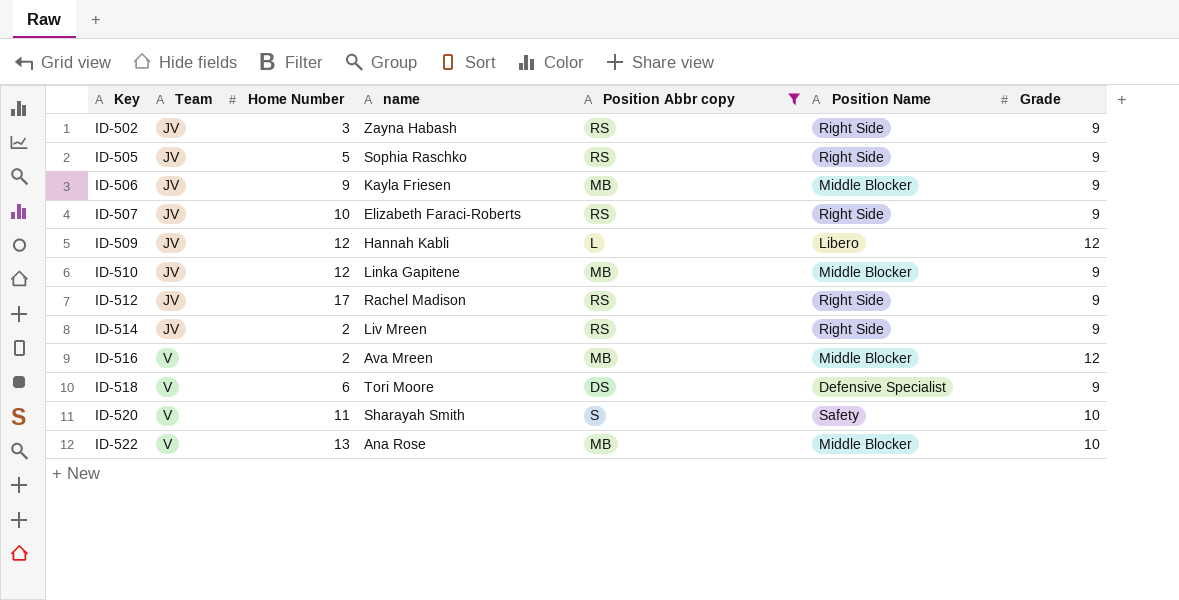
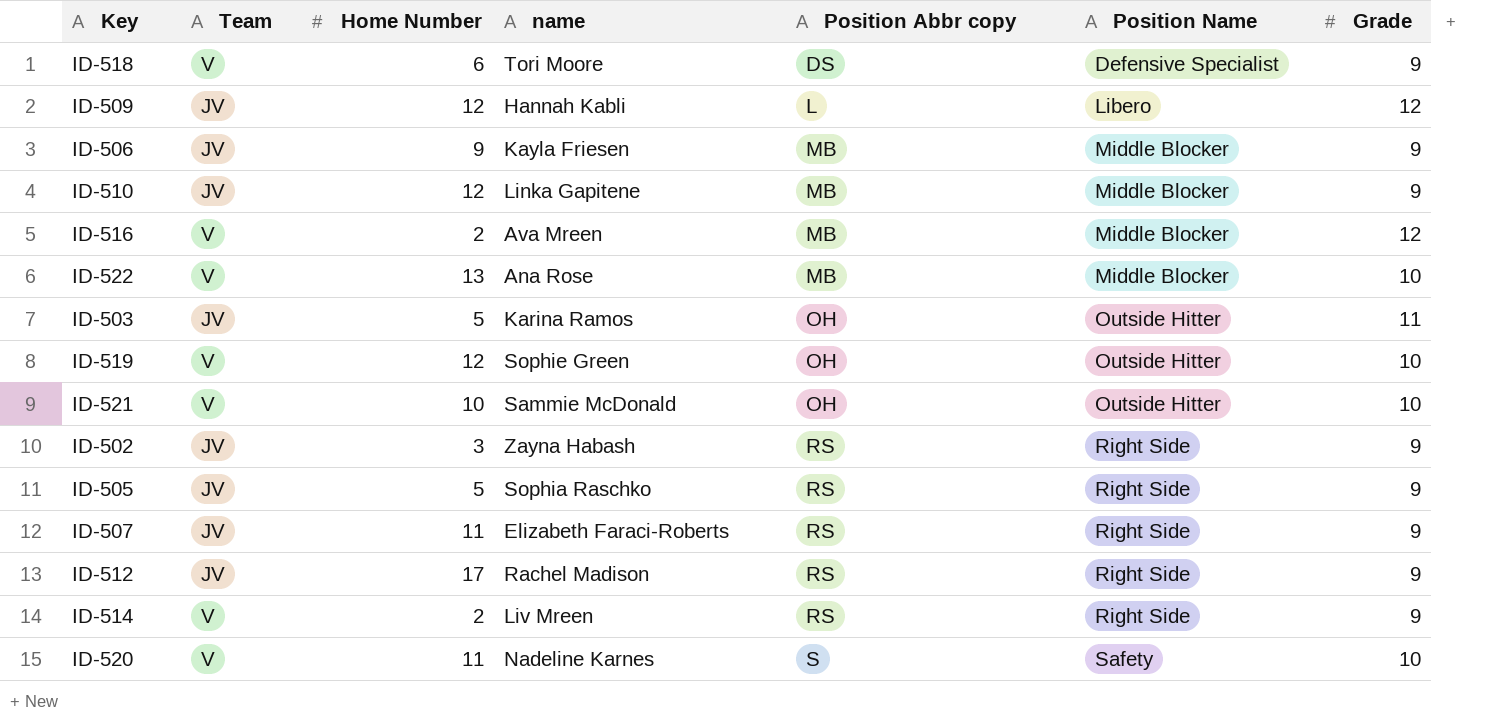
filter: Position Abbr copy != OH -> none
row order: Key ascending -> Position Abbr copy ascending
ID-507 | Home Number: 10 -> 11
ID-514 | Team: JV -> V
ID-520 | name: Sharayah Smith -> Nadeline Karnes

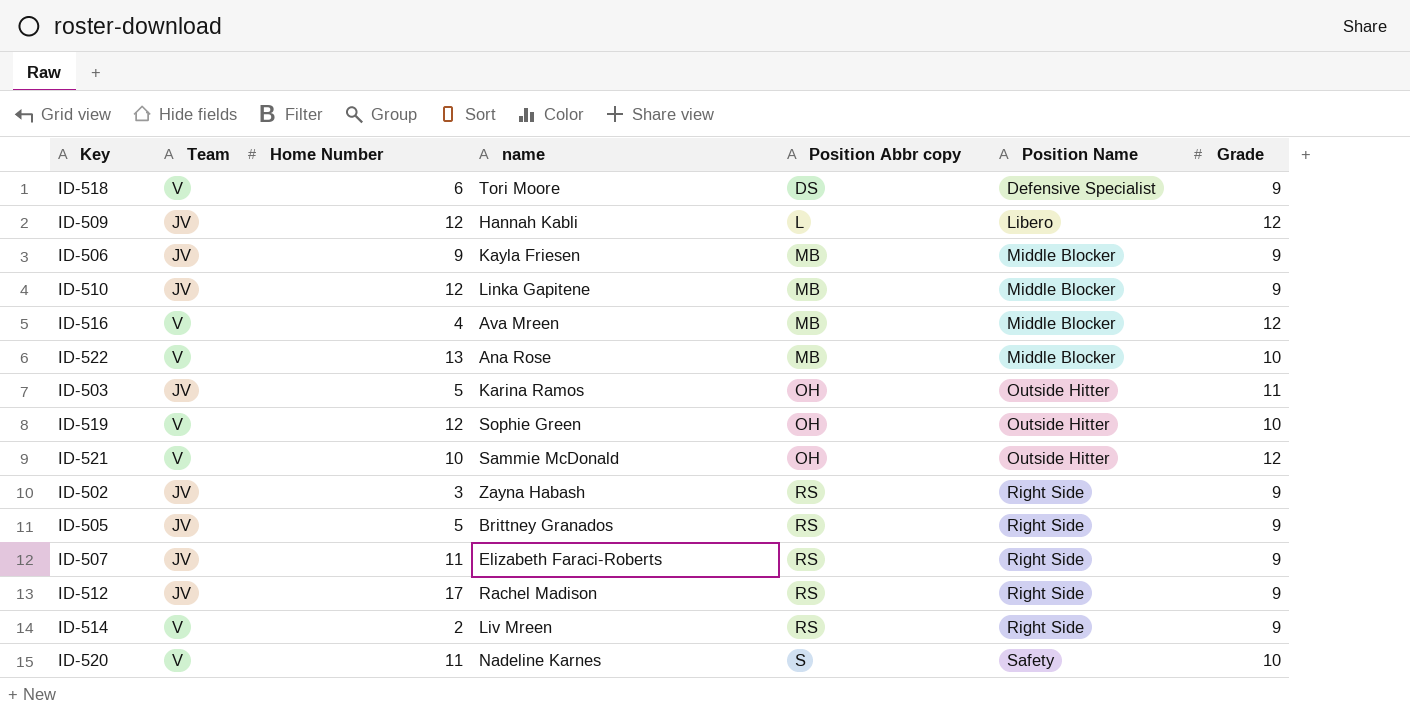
ID-516 | Home Number: 2 -> 4
ID-521 | Grade: 10 -> 12
ID-505 | name: Sophia Raschko -> Brittney Granados

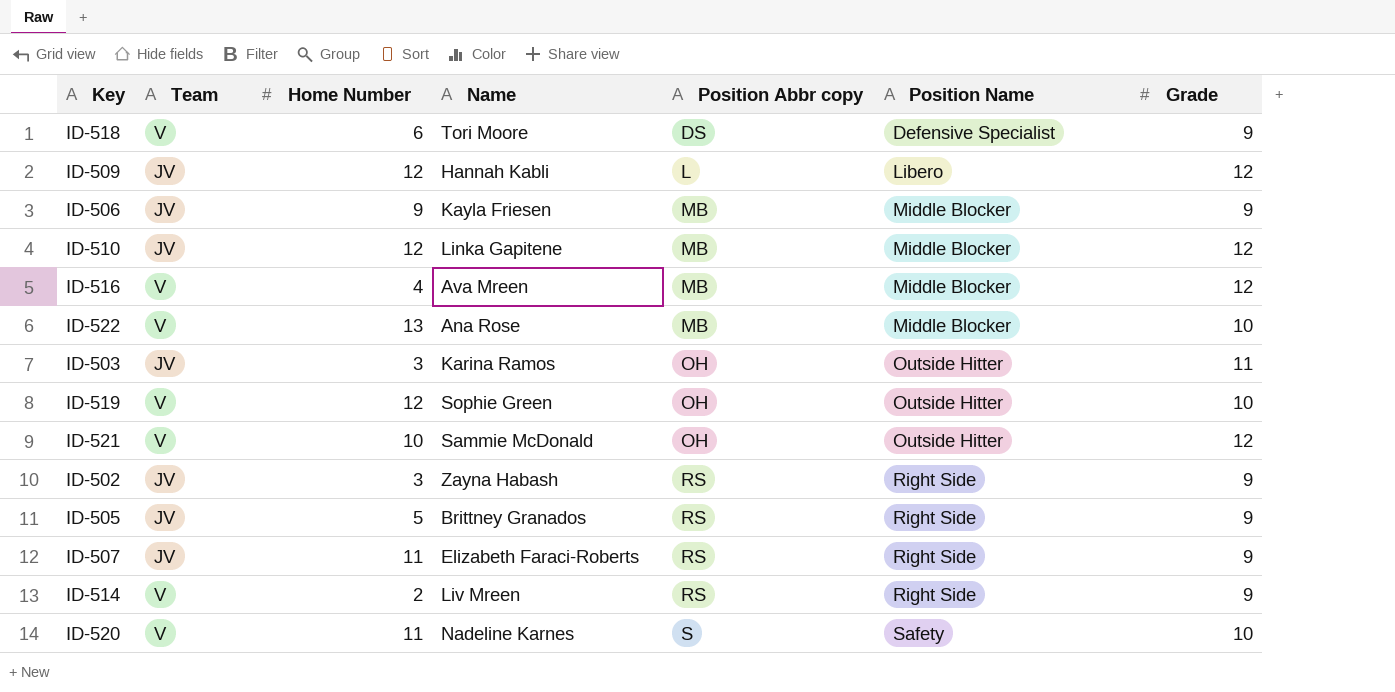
column name: name -> Name
row ID-512: JV | 17 | Rachel Madison | RS | Right Side | 9 -> none
ID-510 | Grade: 9 -> 12
ID-503 | Home Number: 5 -> 3

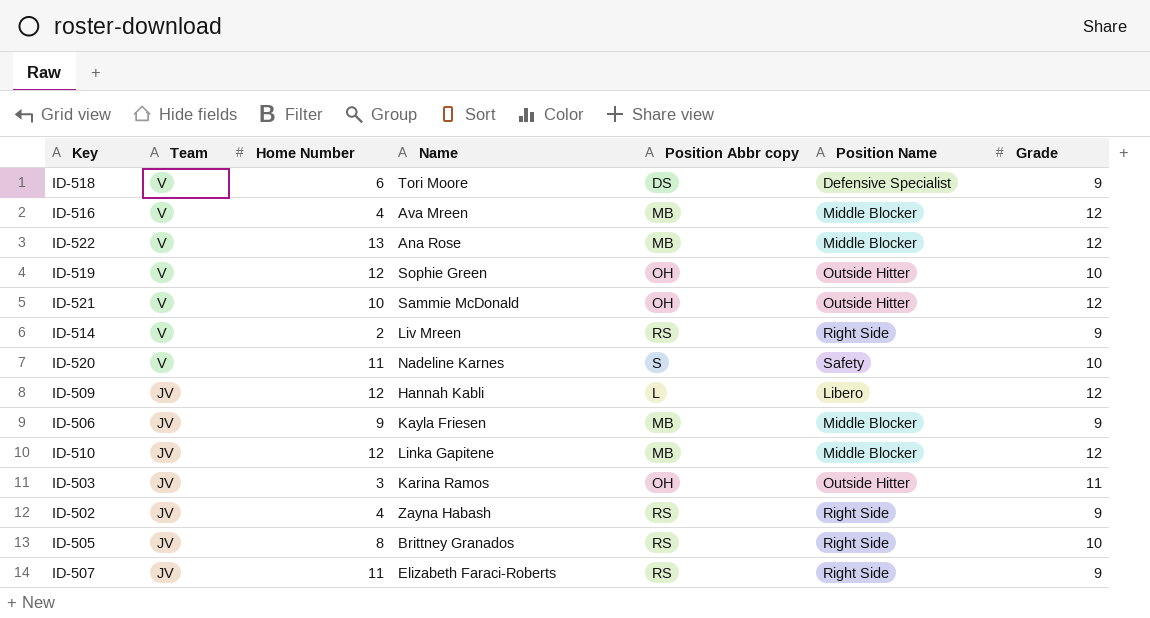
row order: Position Abbr copy ascending -> Team descending
ID-522 | Grade: 10 -> 12
ID-502 | Home Number: 3 -> 4
ID-505 | Home Number: 5 -> 8
ID-505 | Grade: 9 -> 10

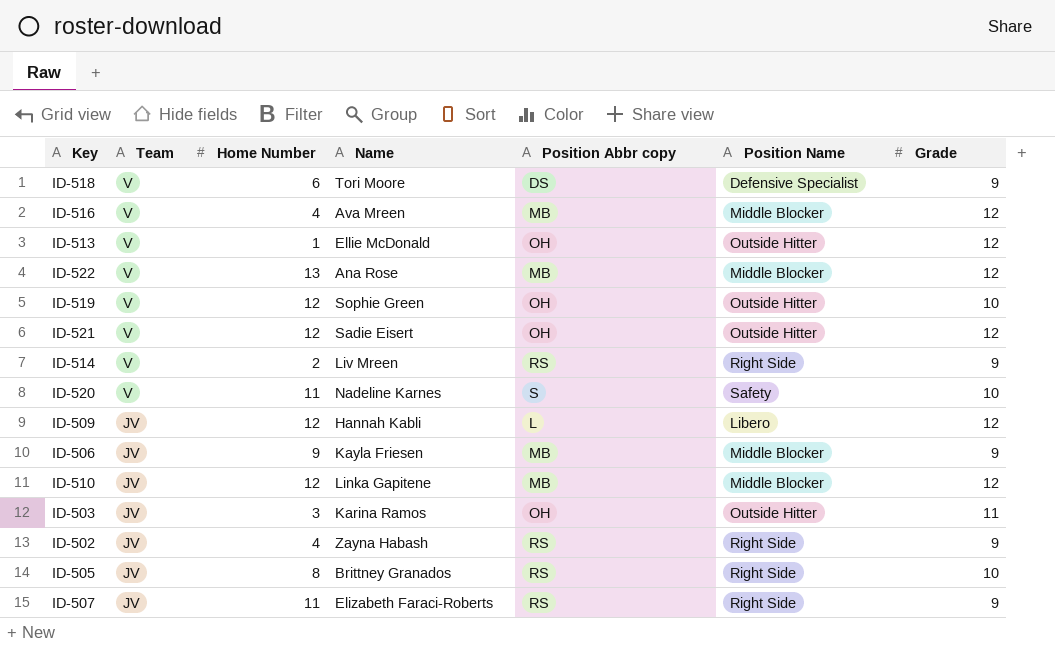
row ID-513: none -> V | 1 | Ellie McDonald | OH | Outside Hitter | 12
ID-521 | Home Number: 10 -> 12
ID-521 | Name: Sammie McDonald -> Sadie Eisert

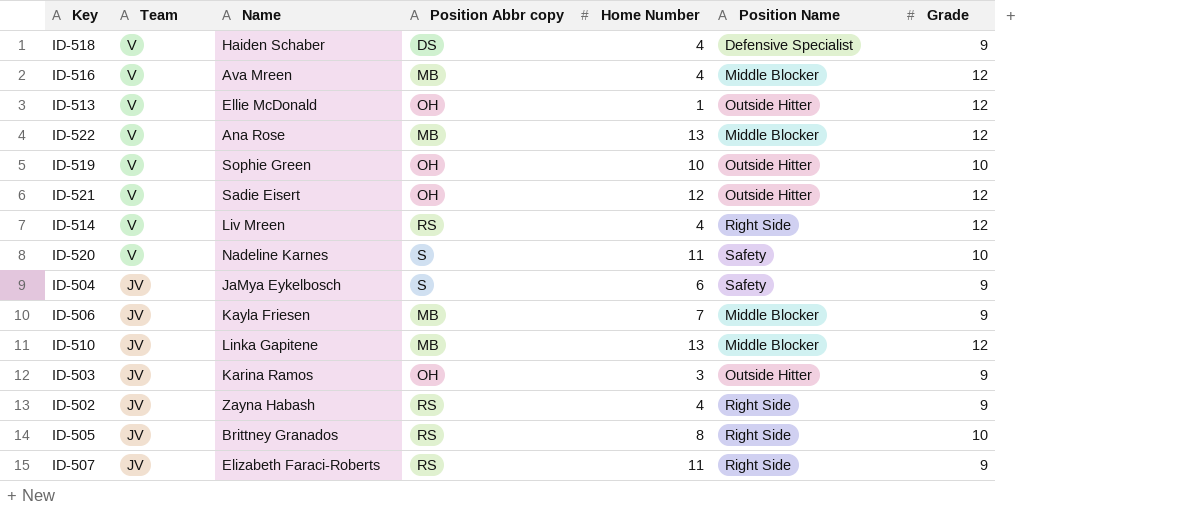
column Home Number | position: 3 -> 5
row ID-509: JV | 12 | Hannah Kabli | L | Libero | 12 -> none
ID-518 | Name: Tori Moore -> Haiden Schaber
ID-518 | Home Number: 6 -> 4
ID-519 | Home Number: 12 -> 10
ID-514 | Home Number: 2 -> 4
ID-514 | Grade: 9 -> 12
row ID-504: none -> JV | JaMya Eykelbosch | S | 6 | Safety | 9
ID-506 | Home Number: 9 -> 7
ID-510 | Home Number: 12 -> 13
ID-503 | Grade: 11 -> 9

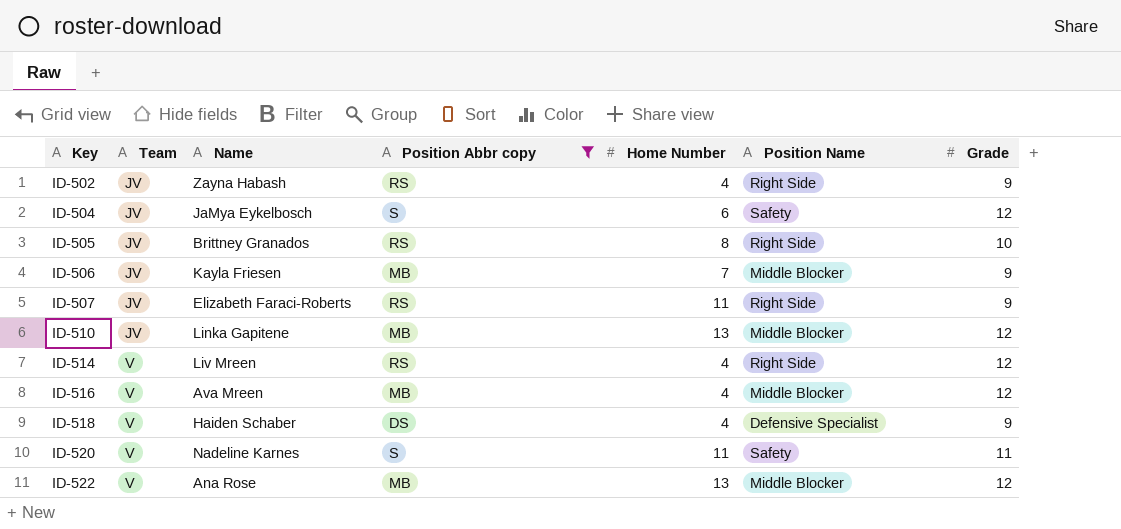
filter: none -> Position Abbr copy != OH
row order: Team descending -> Key ascending
ID-504 | Grade: 9 -> 12
ID-520 | Grade: 10 -> 11

